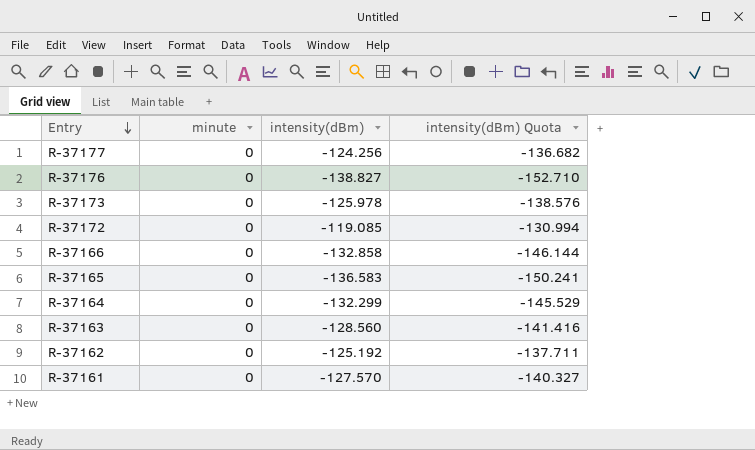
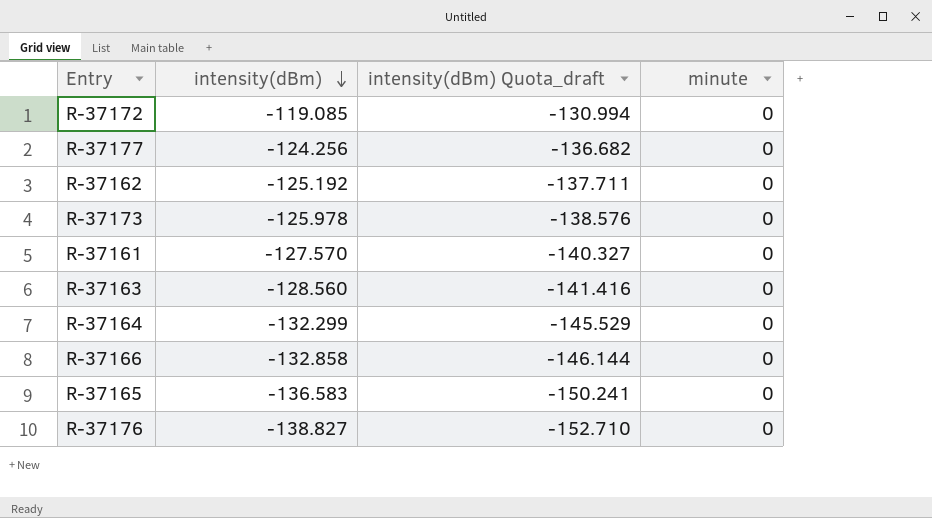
row order: Entry descending -> intensity(dBm) descending
column name: intensity(dBm) Quota -> intensity(dBm) Quota_draft
column minute | position: 2 -> 4

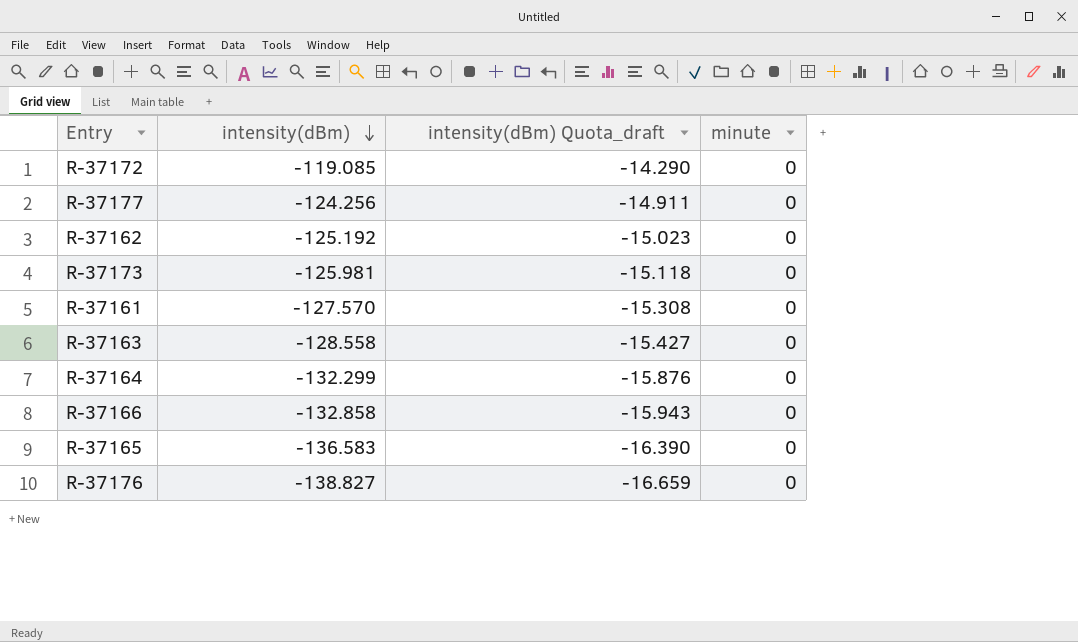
column intensity(dBm) Quota_draft | formula: [intensity(dBm)] * 1.1 -> [intensity(dBm)] * 0.12
R-37173 | intensity(dBm): -125.978 -> -125.981
R-37163 | intensity(dBm): -128.560 -> -128.558

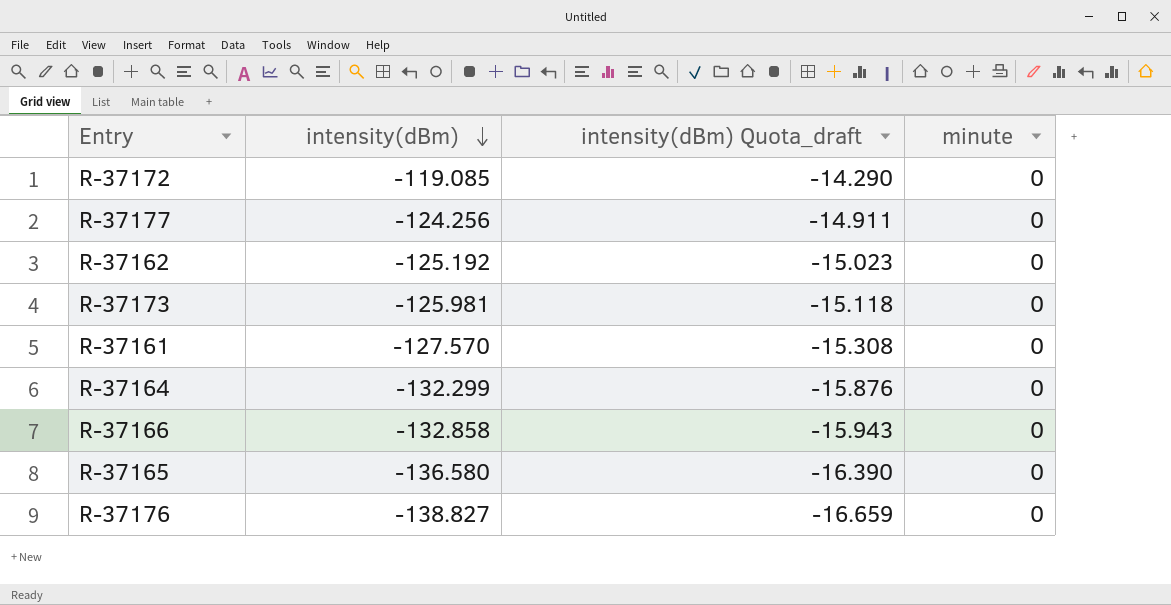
row R-37163: -128.558 | -15.427 | 0 -> none
R-37165 | intensity(dBm): -136.583 -> -136.580

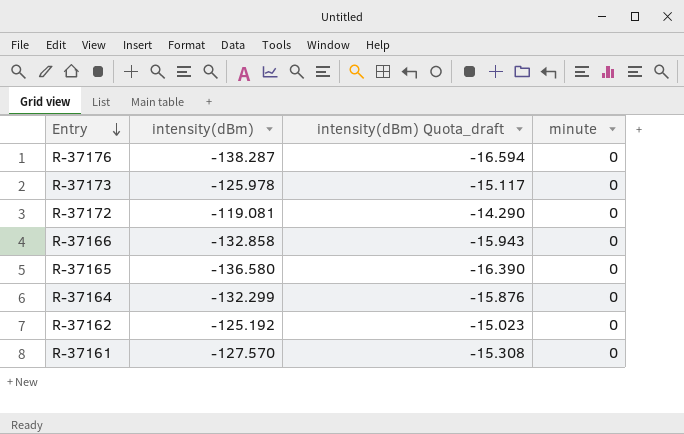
row order: intensity(dBm) descending -> Entry descending
row R-37177: -124.256 | -14.911 | 0 -> none
R-37176 | intensity(dBm): -138.827 -> -138.287
R-37176 | intensity(dBm) Quota_draft: -16.659 -> -16.594
R-37173 | intensity(dBm): -125.981 -> -125.978
R-37173 | intensity(dBm) Quota_draft: -15.118 -> -15.117
R-37172 | intensity(dBm): -119.085 -> -119.081

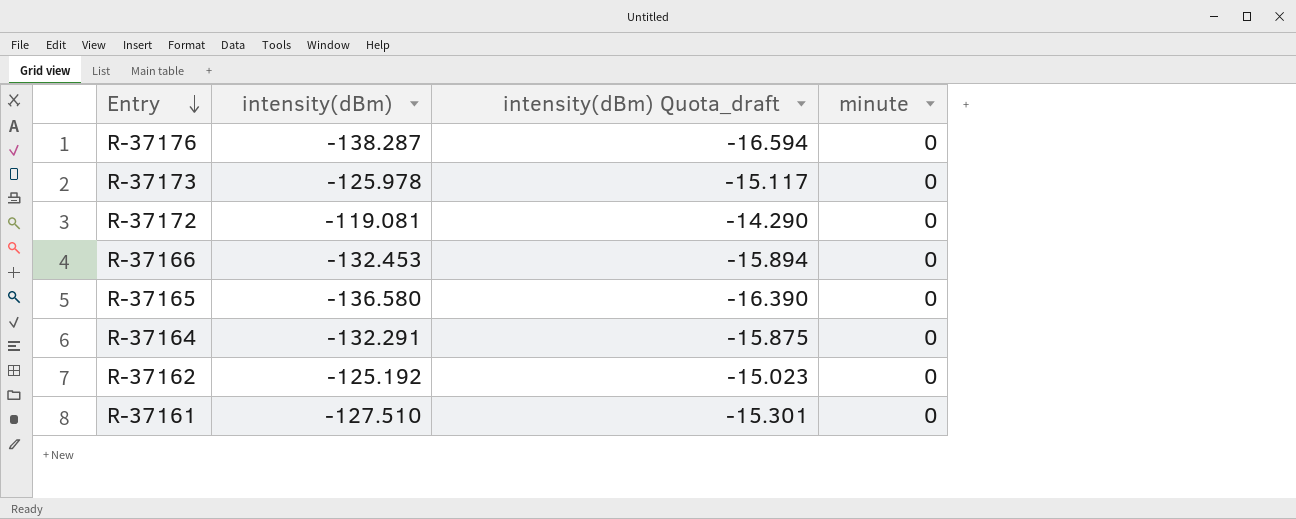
R-37166 | intensity(dBm): -132.858 -> -132.453
R-37166 | intensity(dBm) Quota_draft: -15.943 -> -15.894
R-37164 | intensity(dBm): -132.299 -> -132.291
R-37164 | intensity(dBm) Quota_draft: -15.876 -> -15.875
R-37161 | intensity(dBm): -127.570 -> -127.510
R-37161 | intensity(dBm) Quota_draft: -15.308 -> -15.301

